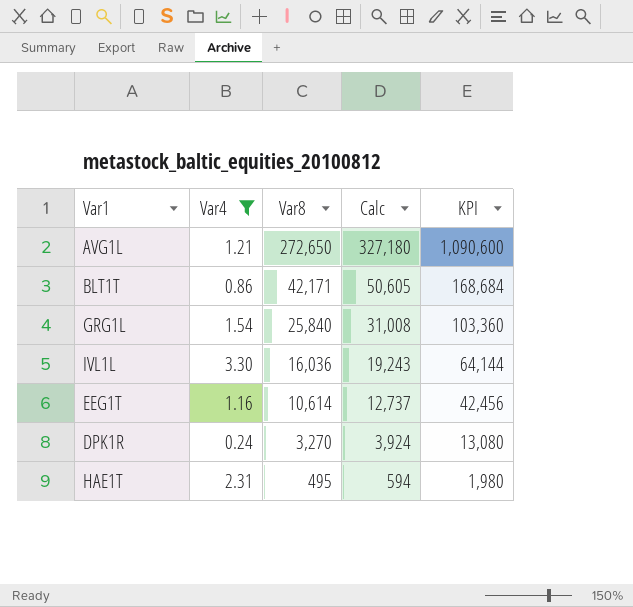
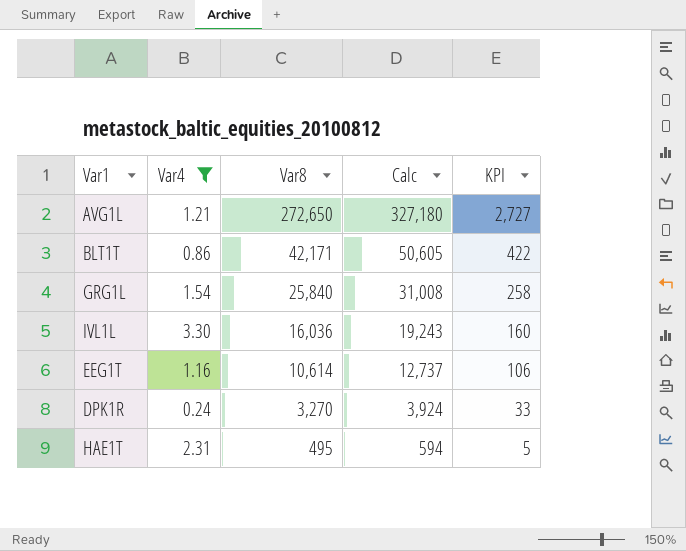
column KPI | formula: [Var8] * 4 -> [Var8] * 0.01

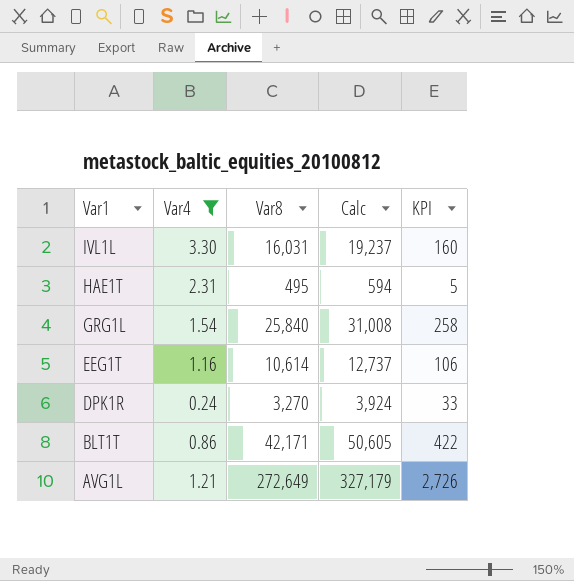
row order: Var8 descending -> Var1 descending
IVL1L | Var8: 16,036 -> 16,031
IVL1L | Calc: 19,243 -> 19,237
AVG1L | Var8: 272,650 -> 272,649
AVG1L | Calc: 327,180 -> 327,179
AVG1L | KPI: 2,727 -> 2,726

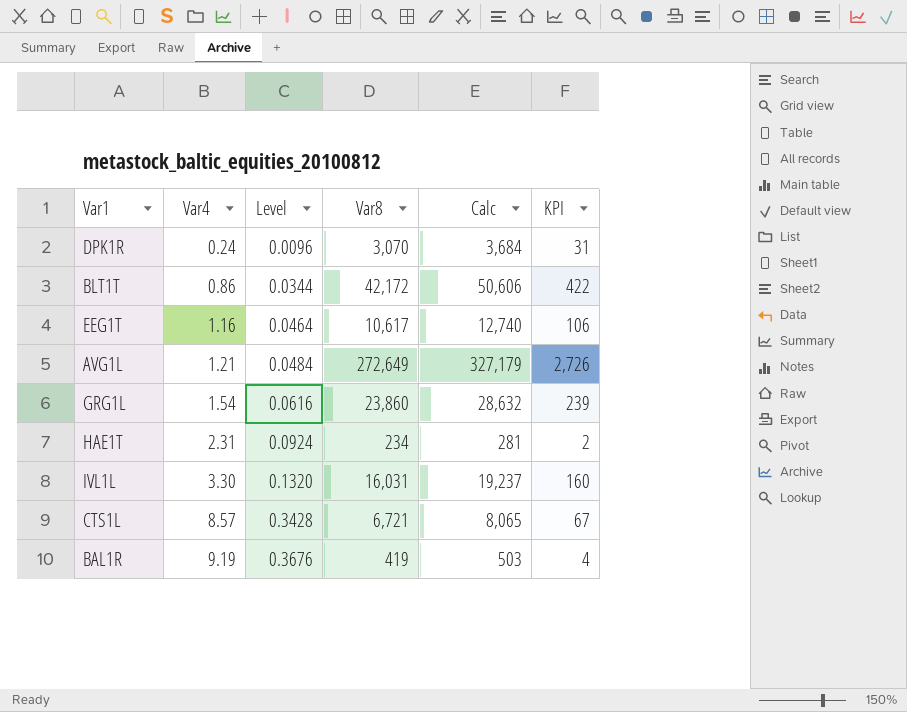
filter: Var4 <= 3.30 -> none
row order: Var1 descending -> Var4 ascending
column Level | formula: none -> [Var4] * 0.04
DPK1R | Var8: 3,270 -> 3,070
DPK1R | Calc: 3,924 -> 3,684
DPK1R | KPI: 33 -> 31
BLT1T | Var8: 42,171 -> 42,172
BLT1T | Calc: 50,605 -> 50,606
EEG1T | Var8: 10,614 -> 10,617
EEG1T | Calc: 12,737 -> 12,740
GRG1L | Var8: 25,840 -> 23,860
GRG1L | Calc: 31,008 -> 28,632
GRG1L | KPI: 258 -> 239
HAE1T | Var8: 495 -> 234
HAE1T | Calc: 594 -> 281
HAE1T | KPI: 5 -> 2

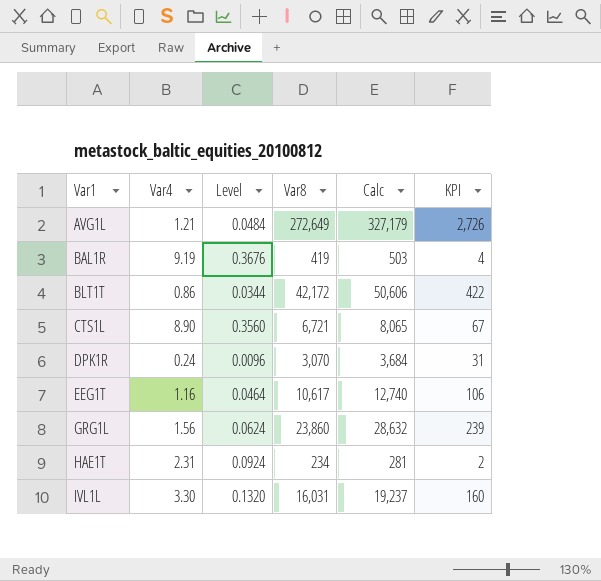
row order: Var4 ascending -> Var1 ascending
CTS1L | Var4: 8.57 -> 8.90
CTS1L | Level: 0.3428 -> 0.3560
GRG1L | Var4: 1.54 -> 1.56
GRG1L | Level: 0.0616 -> 0.0624

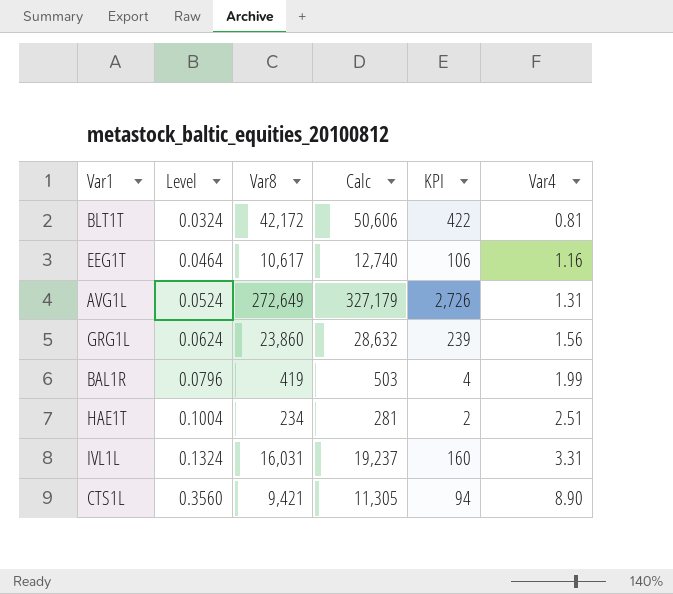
row order: Var1 ascending -> Level ascending
column Var4 | position: 2 -> 6
row DPK1R: 0.24 | 0.0096 | 3,070 | 3,684 | 31 -> none
BLT1T | Level: 0.0344 -> 0.0324
BLT1T | Var4: 0.86 -> 0.81
AVG1L | Level: 0.0484 -> 0.0524
AVG1L | Var4: 1.21 -> 1.31
BAL1R | Level: 0.3676 -> 0.0796
BAL1R | Var4: 9.19 -> 1.99
HAE1T | Level: 0.0924 -> 0.1004
HAE1T | Var4: 2.31 -> 2.51
IVL1L | Level: 0.1320 -> 0.1324
IVL1L | Var4: 3.30 -> 3.31
CTS1L | Var8: 6,721 -> 9,421
CTS1L | Calc: 8,065 -> 11,305
CTS1L | KPI: 67 -> 94

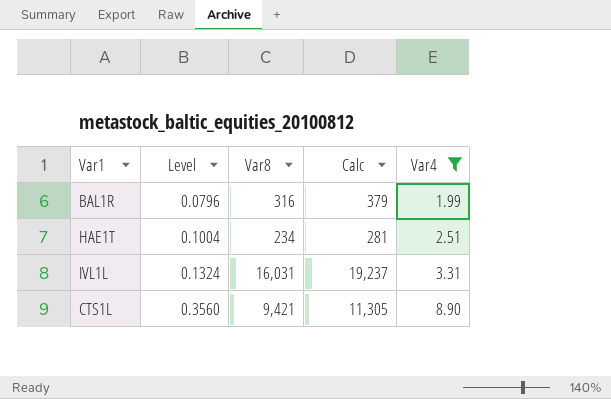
filter: none -> Var4 >= 1.99
column KPI | formula: [Var8] * 0.01 -> none
BAL1R | Var8: 419 -> 316
BAL1R | Calc: 503 -> 379

